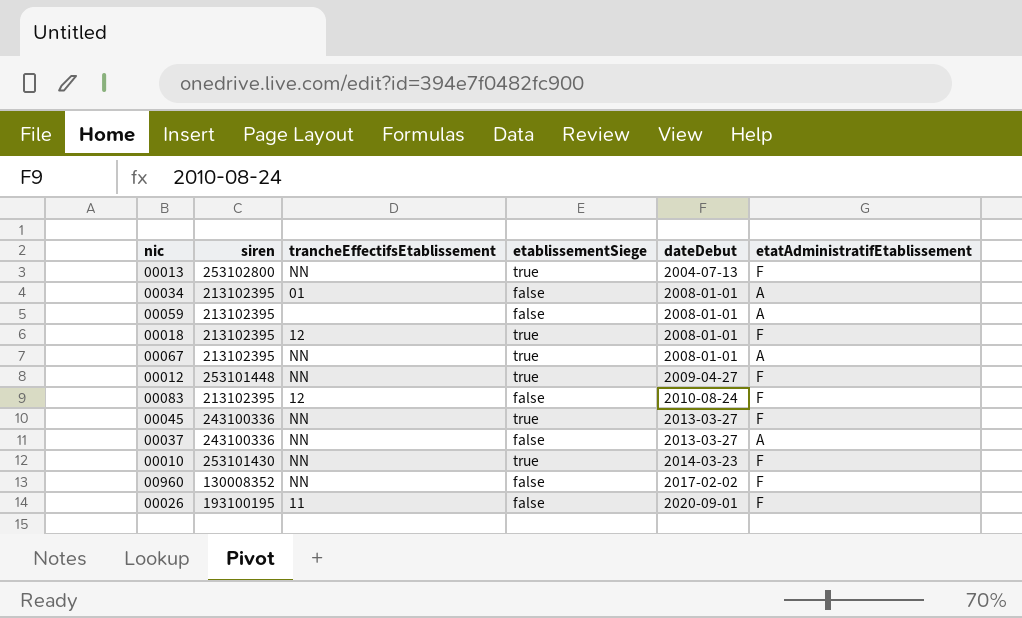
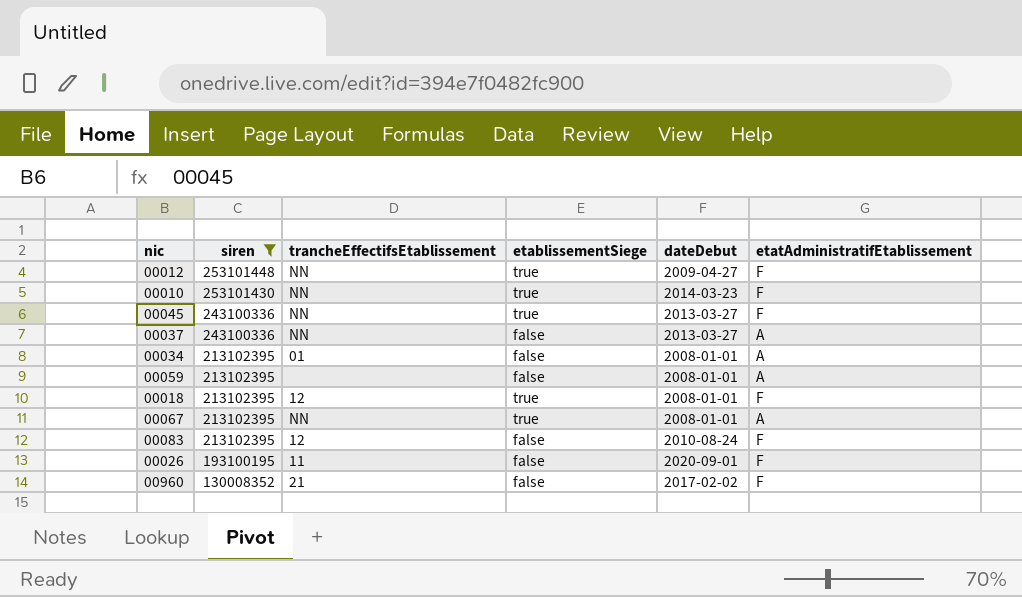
filter: none -> siren != 253102800
row order: dateDebut ascending -> siren descending
00960 | trancheEffectifsEtablissement: NN -> 21

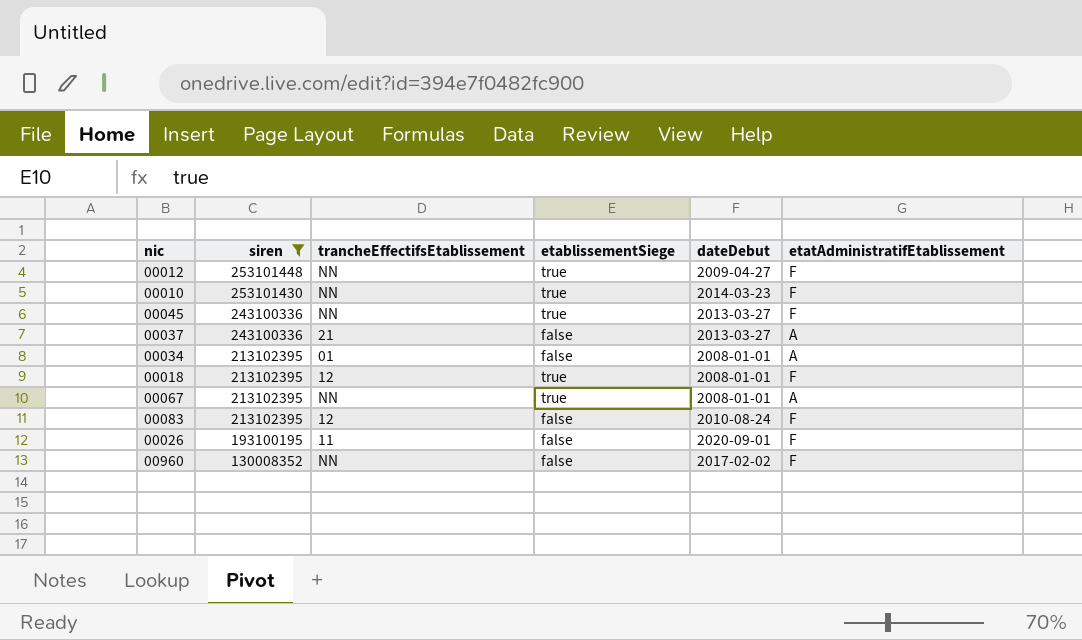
row 00059: 213102395 | none | false | 2008-01-01 | A -> none
00037 | trancheEffectifsEtablissement: NN -> 21
00960 | trancheEffectifsEtablissement: 21 -> NN

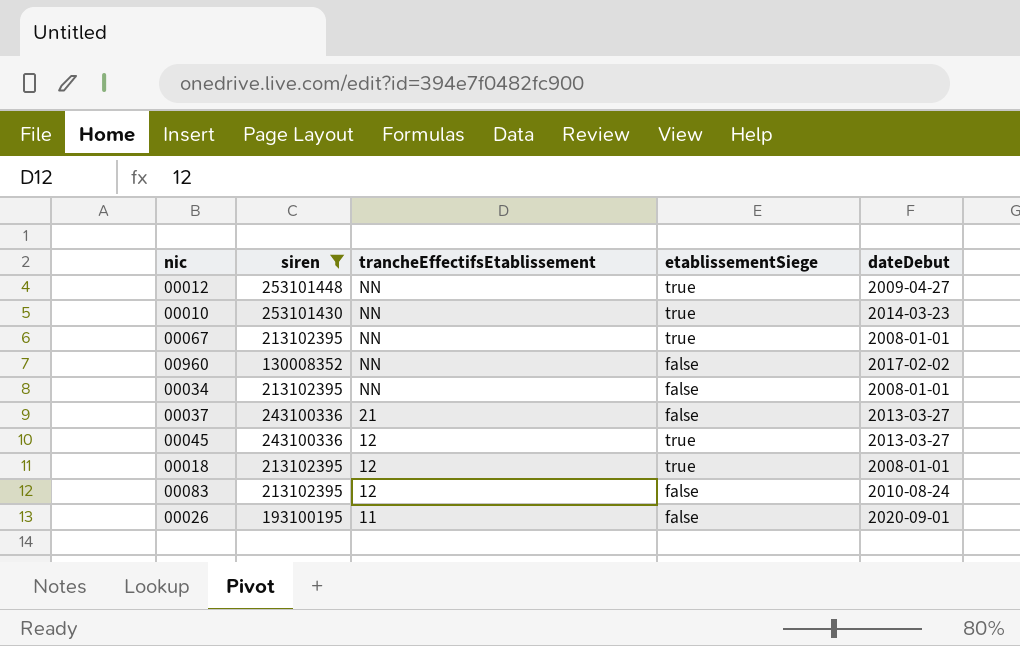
row order: siren descending -> trancheEffectifsEtablissement descending
column etatAdministratifEtablissement | position: 6 -> none
00034 | trancheEffectifsEtablissement: 01 -> NN
00045 | trancheEffectifsEtablissement: NN -> 12

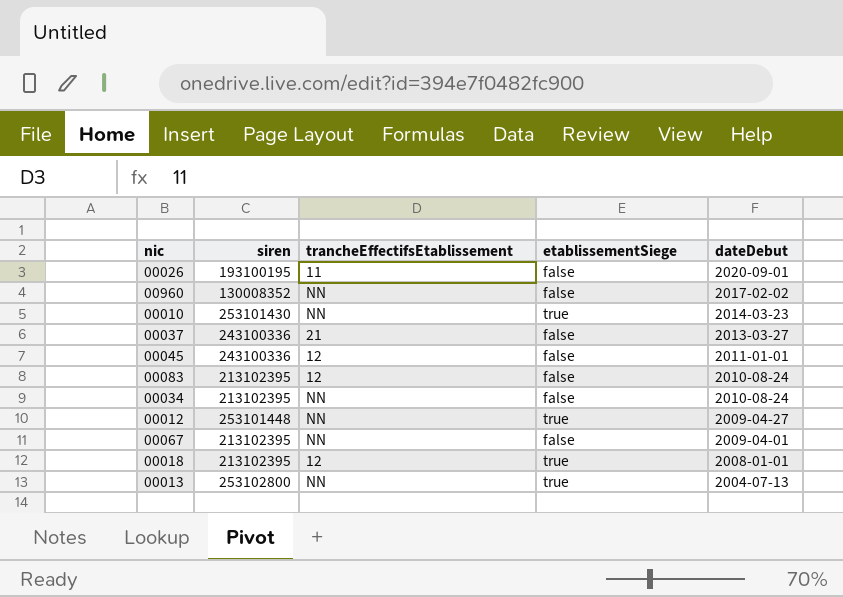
filter: siren != 253102800 -> none
row order: trancheEffectifsEtablissement descending -> dateDebut descending
00045 | etablissementSiege: true -> false
00045 | dateDebut: 2013-03-27 -> 2011-01-01
00034 | dateDebut: 2008-01-01 -> 2010-08-24
00067 | etablissementSiege: true -> false
00067 | dateDebut: 2008-01-01 -> 2009-04-01

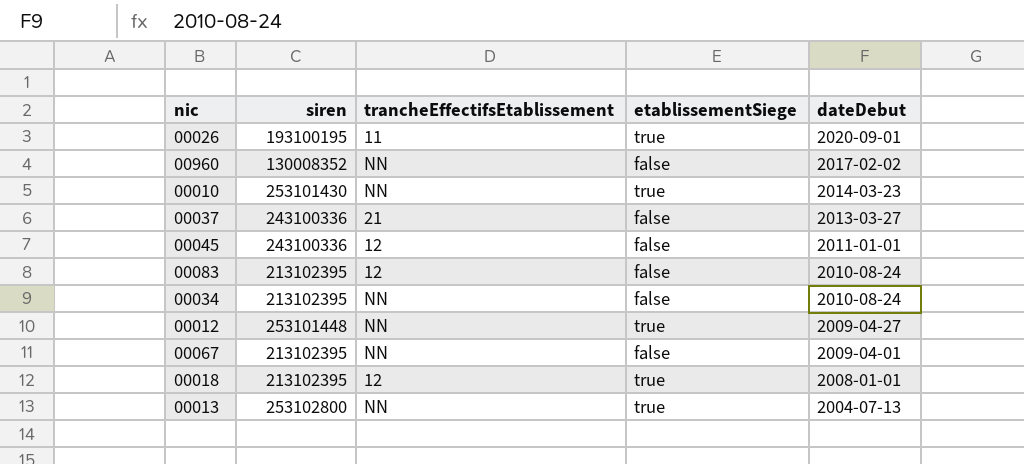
00026 | etablissementSiege: false -> true

